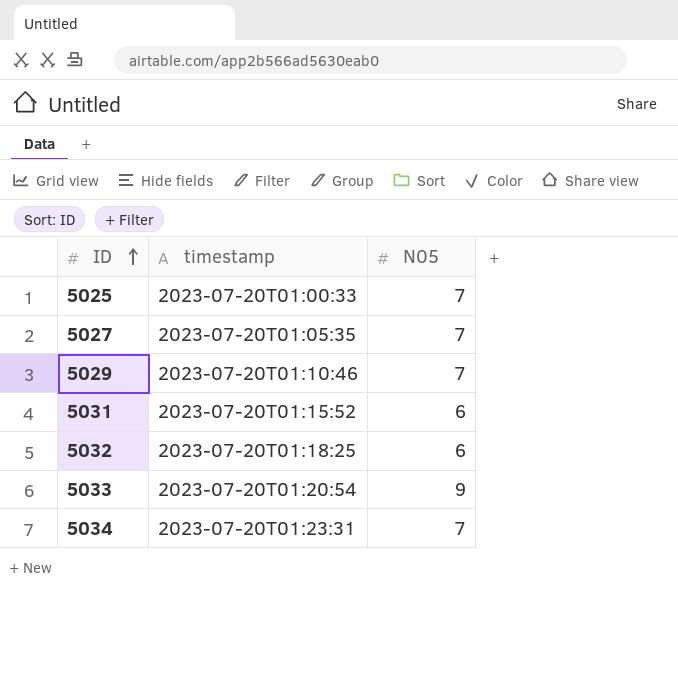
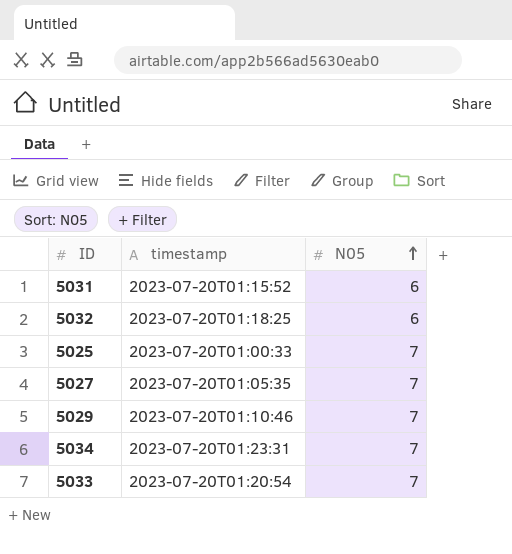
row order: ID ascending -> N05 ascending
5033 | N05: 9 -> 7

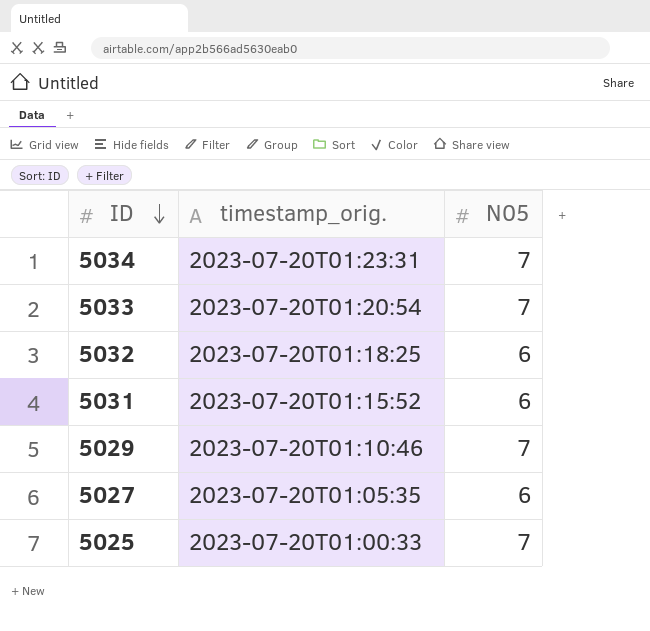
row order: N05 ascending -> ID descending
column name: timestamp -> timestamp_orig.
5027 | N05: 7 -> 6

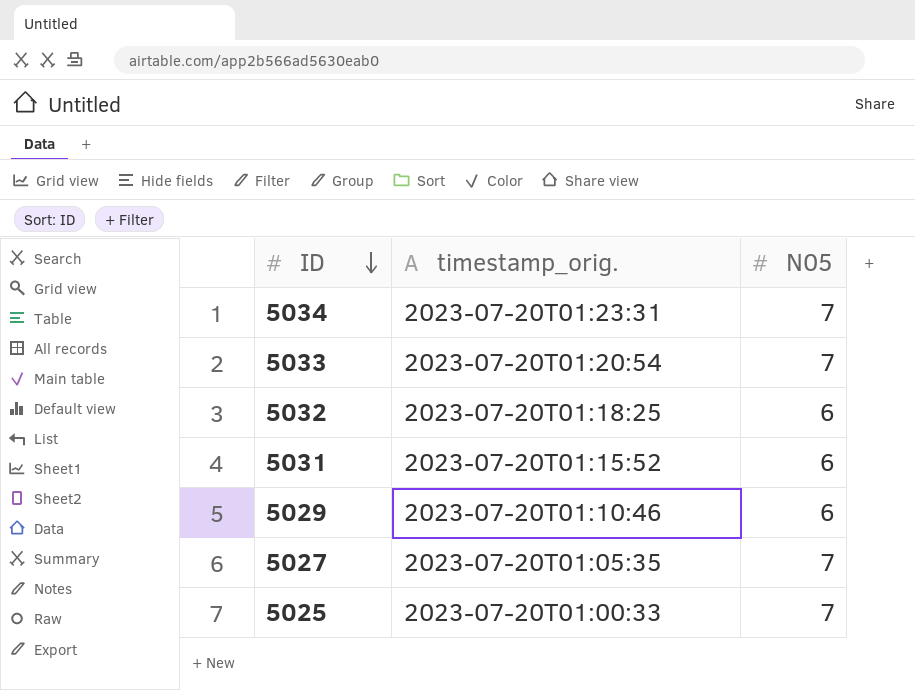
5029 | N05: 7 -> 6
5027 | N05: 6 -> 7

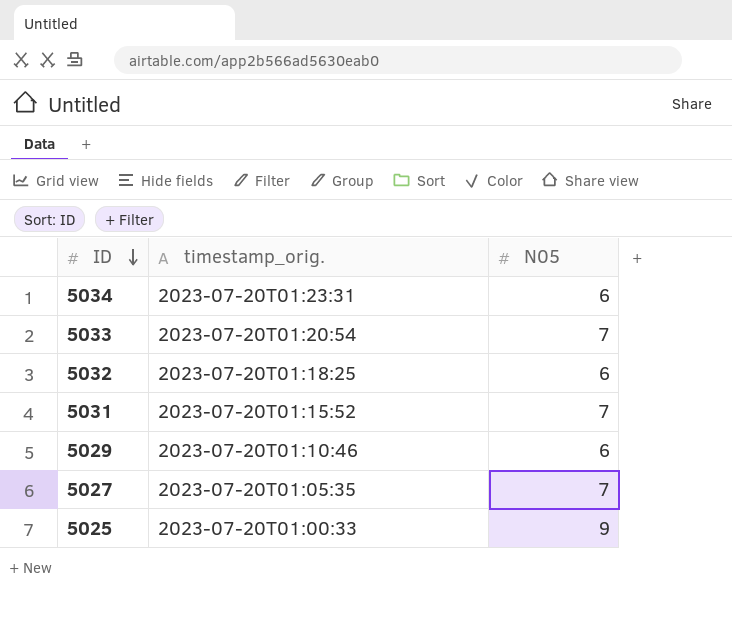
5034 | N05: 7 -> 6
5031 | N05: 6 -> 7
5025 | N05: 7 -> 9

